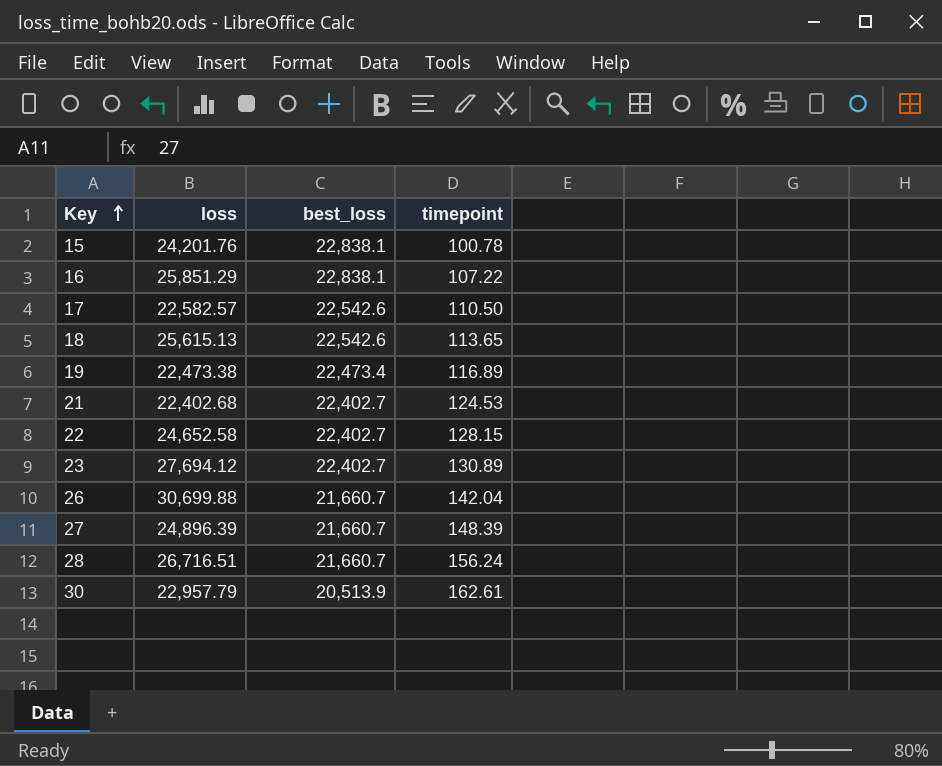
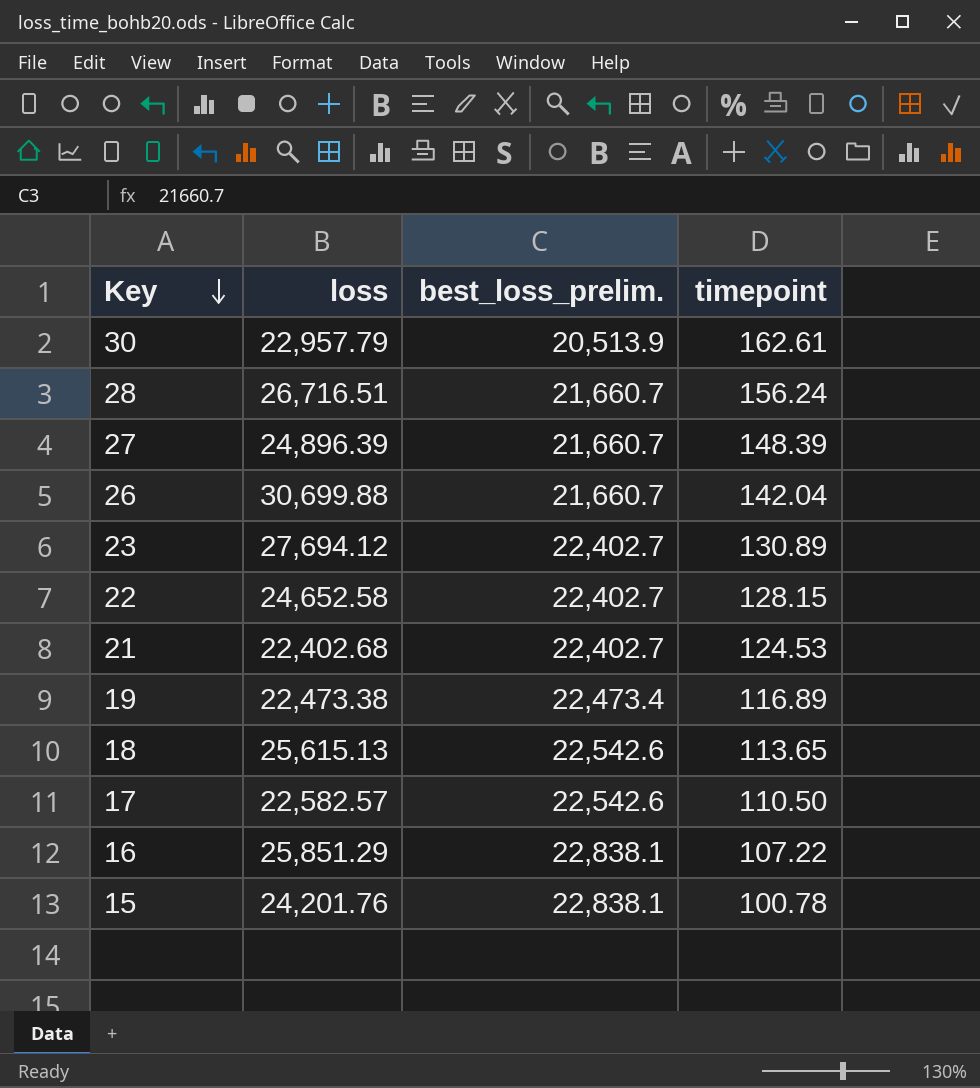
row order: Key ascending -> Key descending
column name: best_loss -> best_loss_prelim.

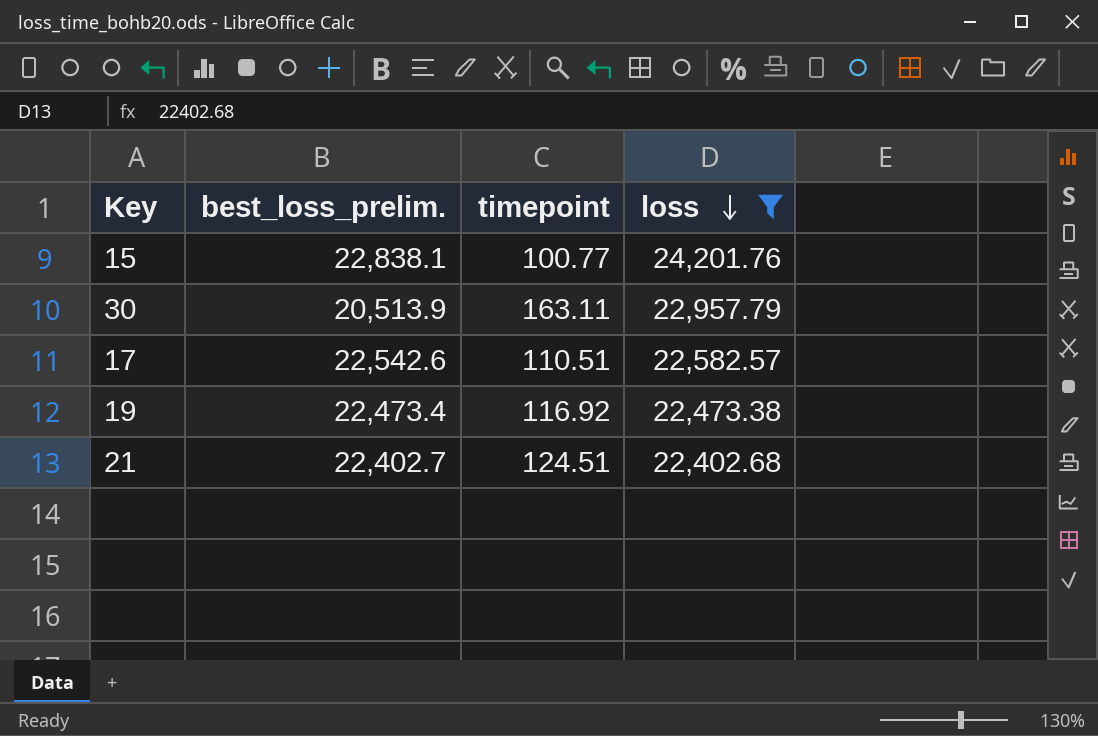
filter: none -> loss <= 24,201.76
row order: Key descending -> loss descending
column loss | position: 2 -> 4
15 | timepoint: 100.78 -> 100.77
30 | timepoint: 162.61 -> 163.11
17 | timepoint: 110.50 -> 110.51
19 | timepoint: 116.89 -> 116.92
21 | timepoint: 124.53 -> 124.51

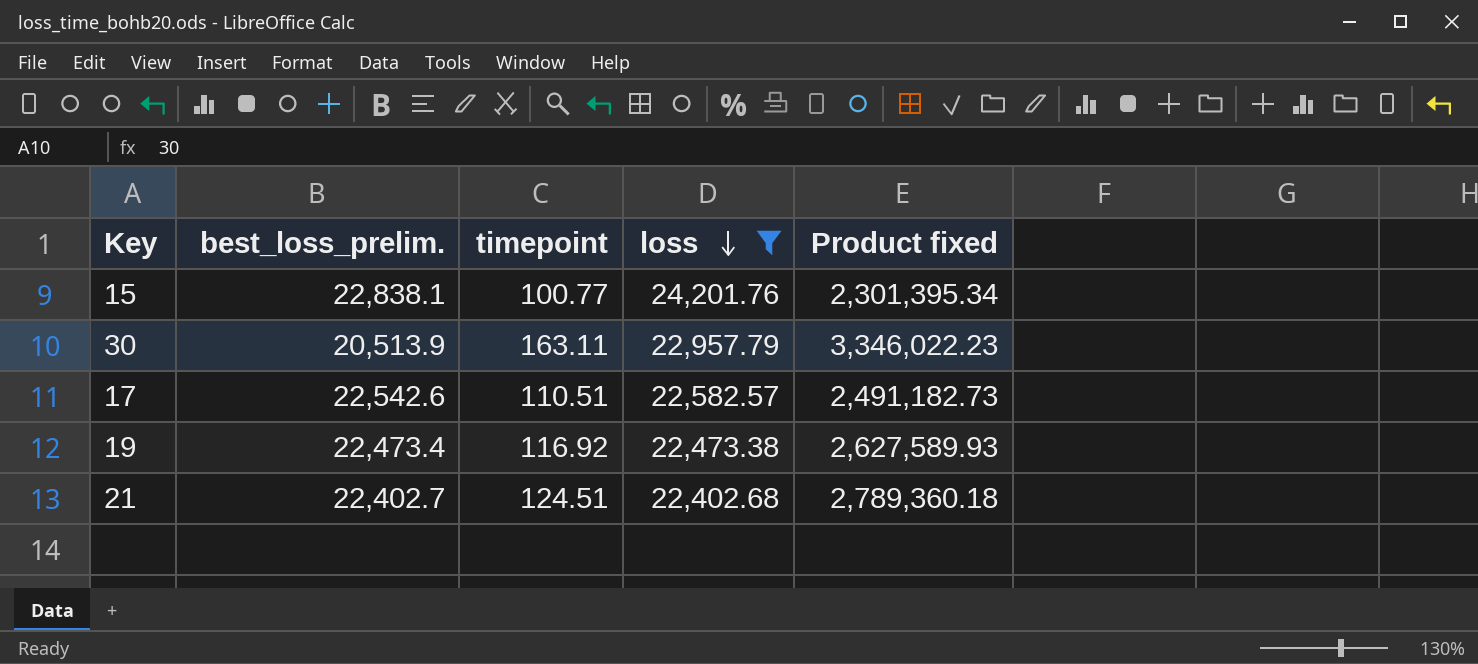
column Product fixed | formula: none -> [best_loss_prelim.] * [timepoint]

